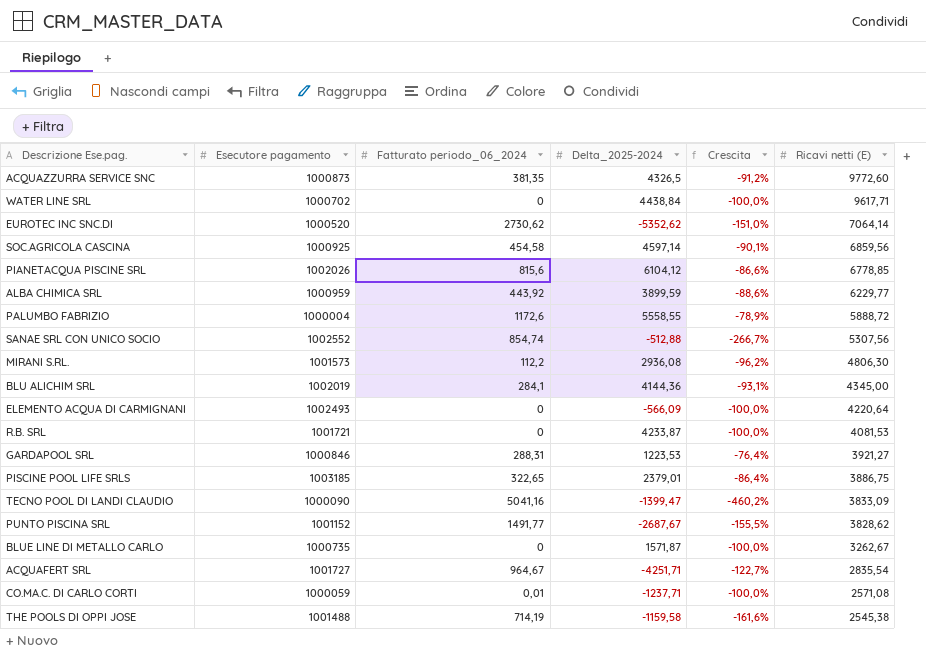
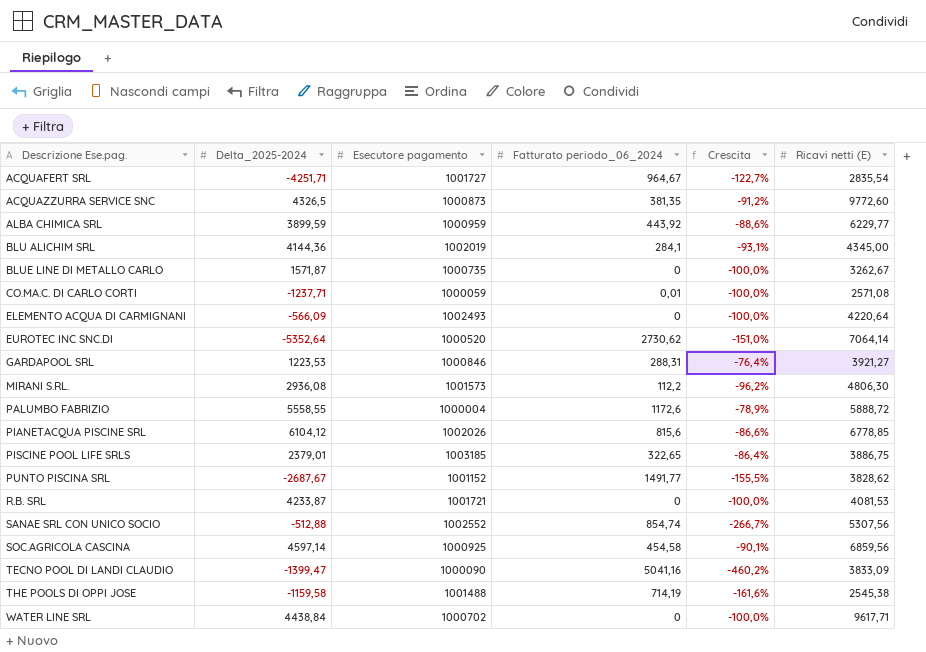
row order: Ricavi netti (E) descending -> Descrizione Ese.pag. ascending
column Delta_2025-2024 | position: 4 -> 2
EUROTEC INC SNC.DI | Delta_2025-2024: -5352,62 -> -5352,64

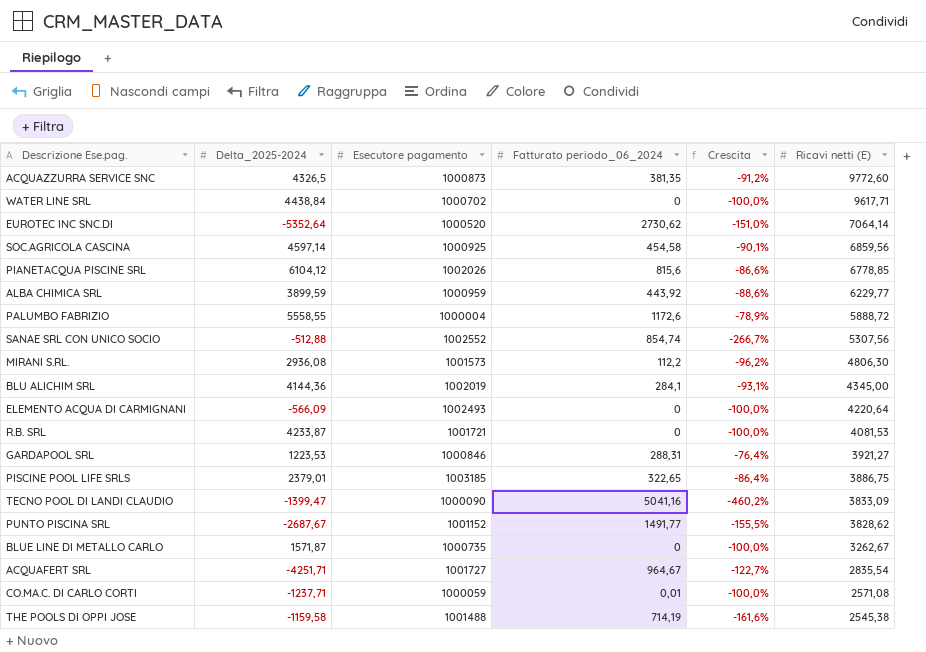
row order: Descrizione Ese.pag. ascending -> Ricavi netti (E) descending

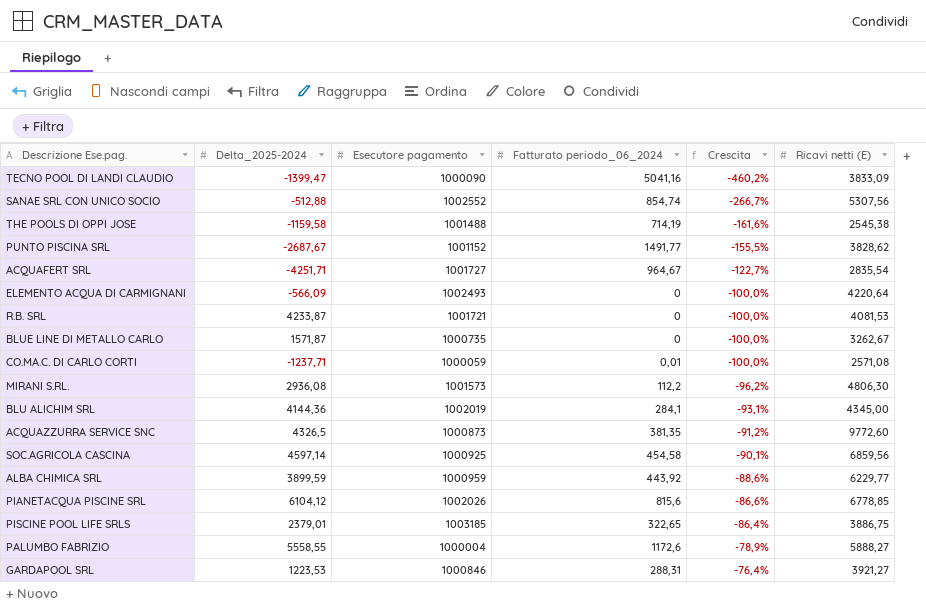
row order: Ricavi netti (E) descending -> Crescita ascending
row WATER LINE SRL: 4438,84 | 1000702 | 0 | -100,0% | 9617,71 -> none
row EUROTEC INC SNC.DI: -5352,64 | 1000520 | 2730,62 | -151,0% | 7064,14 -> none
PALUMBO FABRIZIO | Ricavi netti (E): 5888,72 -> 5888,27

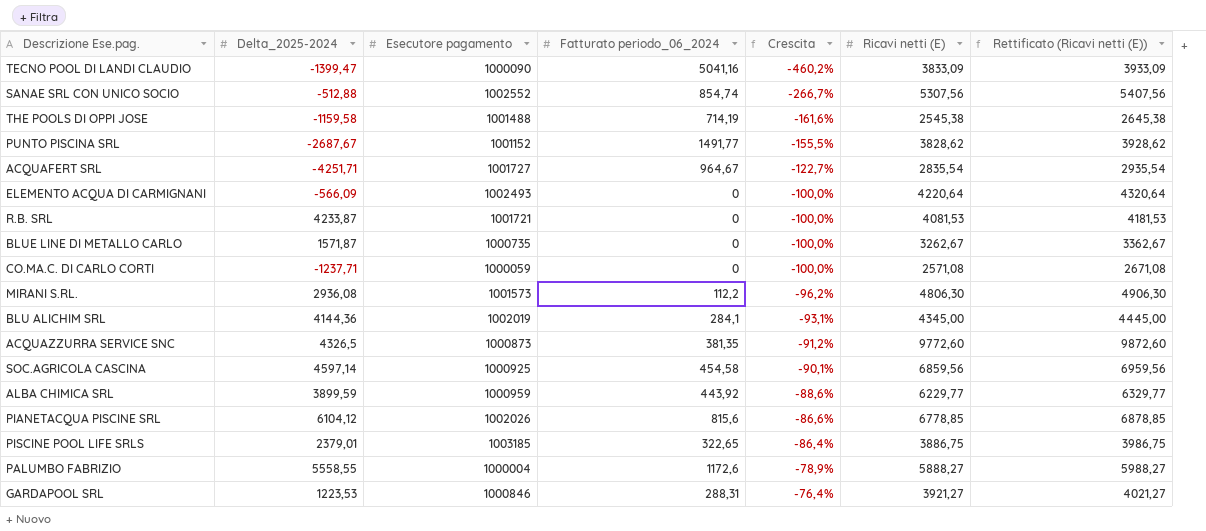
column Rettificato (Ricavi netti (E)) | formula: none -> [Ricavi netti (E)] + 100
CO.MA.C. DI CARLO CORTI | Fatturato periodo_06_2024: 0,01 -> 0

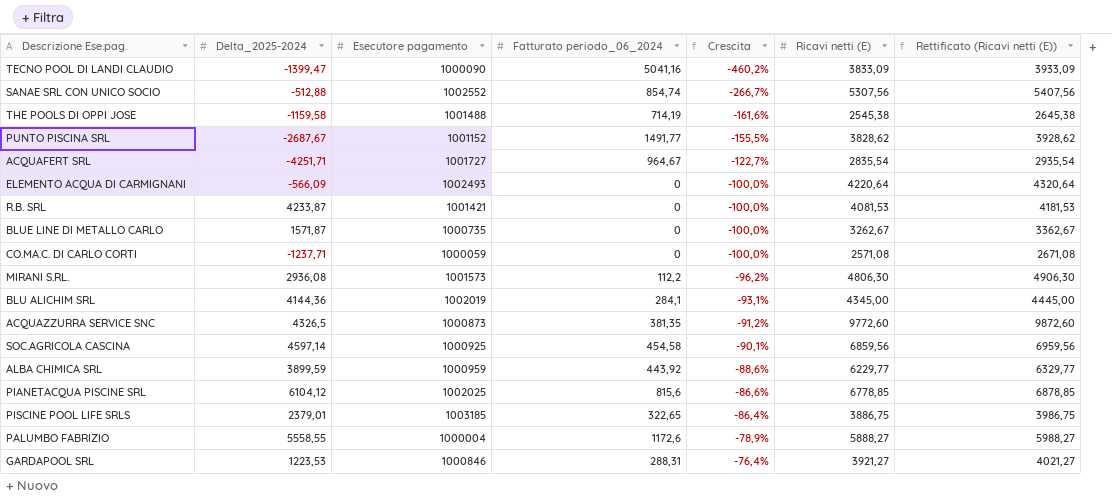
R.B. SRL | Esecutore pagamento: 1001721 -> 1001421
PIANETACQUA PISCINE SRL | Esecutore pagamento: 1002026 -> 1002025

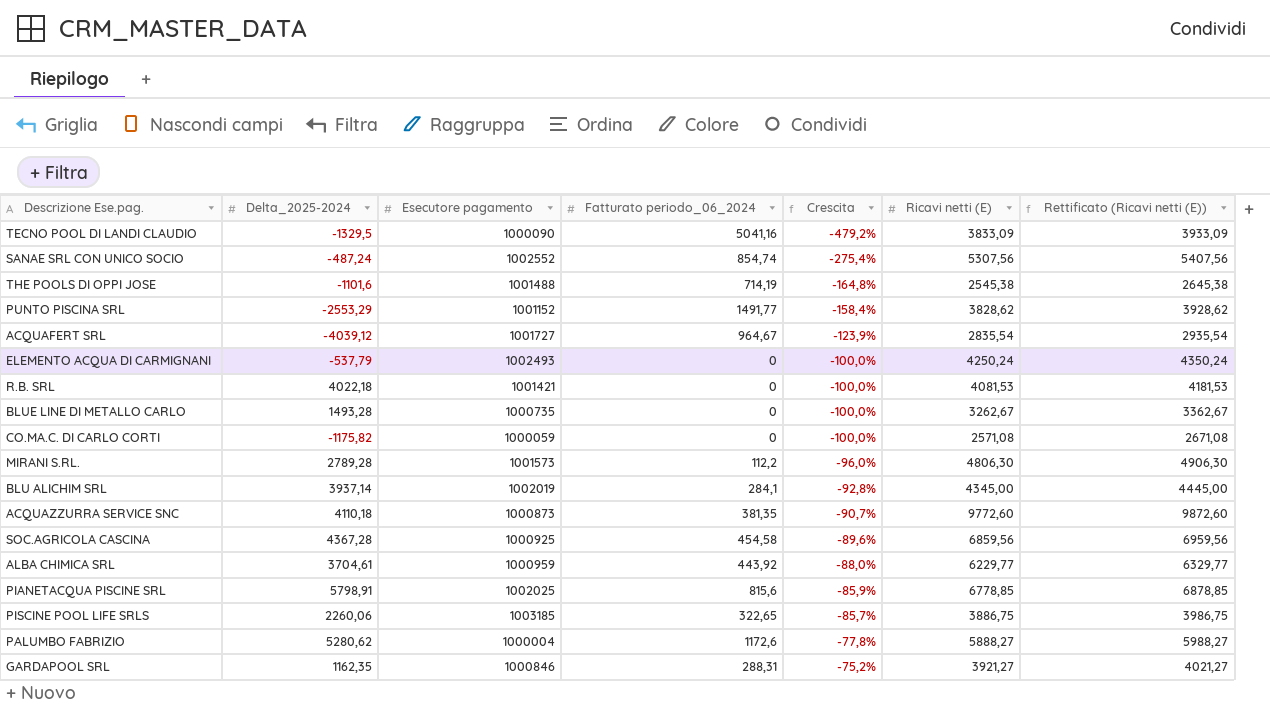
TECNO POOL DI LANDI CLAUDIO | Delta_2025-2024: -1399,47 -> -1329,5
TECNO POOL DI LANDI CLAUDIO | Crescita: -460,2% -> -479,2%
SANAE SRL CON UNICO SOCIO | Delta_2025-2024: -512,88 -> -487,24
SANAE SRL CON UNICO SOCIO | Crescita: -266,7% -> -275,4%
THE POOLS DI OPPI JOSE | Delta_2025-2024: -1159,58 -> -1101,6
THE POOLS DI OPPI JOSE | Crescita: -161,6% -> -164,8%
PUNTO PISCINA SRL | Delta_2025-2024: -2687,67 -> -2553,29
PUNTO PISCINA SRL | Crescita: -155,5% -> -158,4%
ACQUAFERT SRL | Delta_2025-2024: -4251,71 -> -4039,12
ACQUAFERT SRL | Crescita: -122,7% -> -123,9%
ELEMENTO ACQUA DI CARMIGNANI | Delta_2025-2024: -566,09 -> -537,79
ELEMENTO ACQUA DI CARMIGNANI | Ricavi netti (E): 4220,64 -> 4250,24
ELEMENTO ACQUA DI CARMIGNANI | Rettificato (Ricavi netti (E)): 4320,64 -> 4350,24
R.B. SRL | Delta_2025-2024: 4233,87 -> 4022,18
BLUE LINE DI METALLO CARLO | Delta_2025-2024: 1571,87 -> 1493,28
CO.MA.C. DI CARLO CORTI | Delta_2025-2024: -1237,71 -> -1175,82
MIRANI S.RL. | Delta_2025-2024: 2936,08 -> 2789,28
MIRANI S.RL. | Crescita: -96,2% -> -96,0%
BLU ALICHIM SRL | Delta_2025-2024: 4144,36 -> 3937,14
BLU ALICHIM SRL | Crescita: -93,1% -> -92,8%
ACQUAZZURRA SERVICE SNC | Delta_2025-2024: 4326,5 -> 4110,18
ACQUAZZURRA SERVICE SNC | Crescita: -91,2% -> -90,7%
SOC.AGRICOLA CASCINA | Delta_2025-2024: 4597,14 -> 4367,28
SOC.AGRICOLA CASCINA | Crescita: -90,1% -> -89,6%
ALBA CHIMICA SRL | Delta_2025-2024: 3899,59 -> 3704,61
ALBA CHIMICA SRL | Crescita: -88,6% -> -88,0%
PIANETACQUA PISCINE SRL | Delta_2025-2024: 6104,12 -> 5798,91
PIANETACQUA PISCINE SRL | Crescita: -86,6% -> -85,9%
PISCINE POOL LIFE SRLS | Delta_2025-2024: 2379,01 -> 2260,06
PISCINE POOL LIFE SRLS | Crescita: -86,4% -> -85,7%
PALUMBO FABRIZIO | Delta_2025-2024: 5558,55 -> 5280,62
PALUMBO FABRIZIO | Crescita: -78,9% -> -77,8%
GARDAPOOL SRL | Delta_2025-2024: 1223,53 -> 1162,35
GARDAPOOL SRL | Crescita: -76,4% -> -75,2%

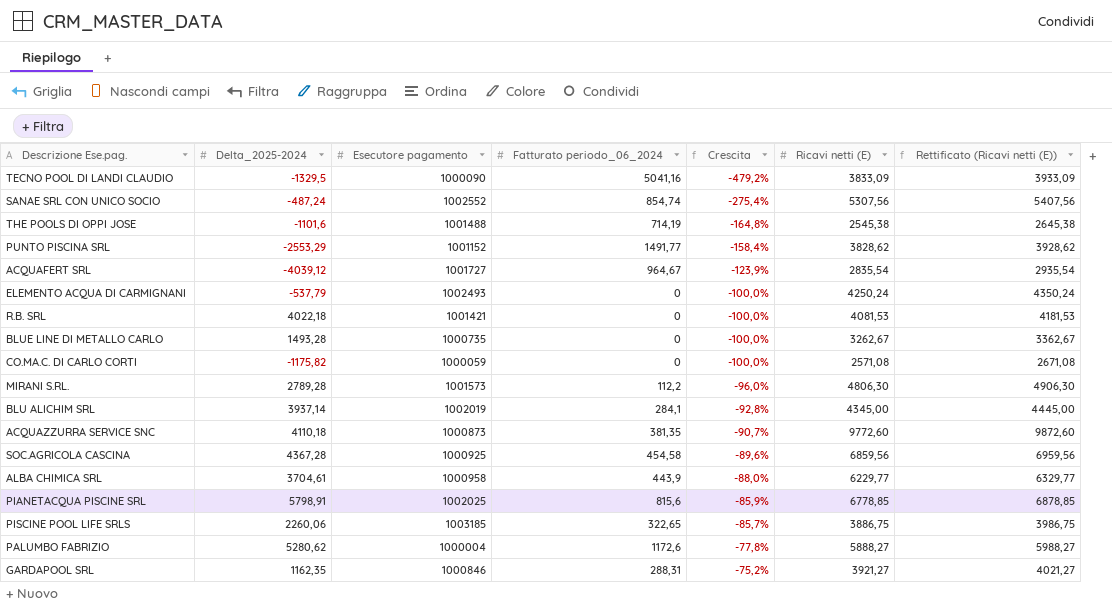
ALBA CHIMICA SRL | Esecutore pagamento: 1000959 -> 1000958
ALBA CHIMICA SRL | Fatturato periodo_06_2024: 443,92 -> 443,9

